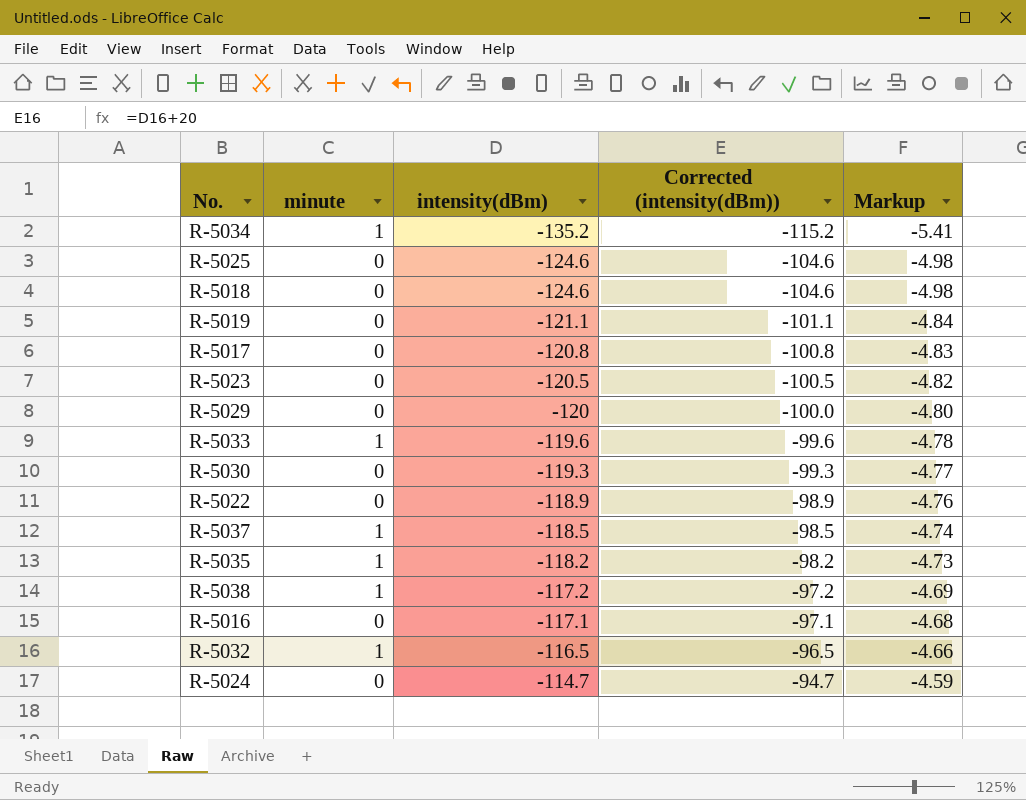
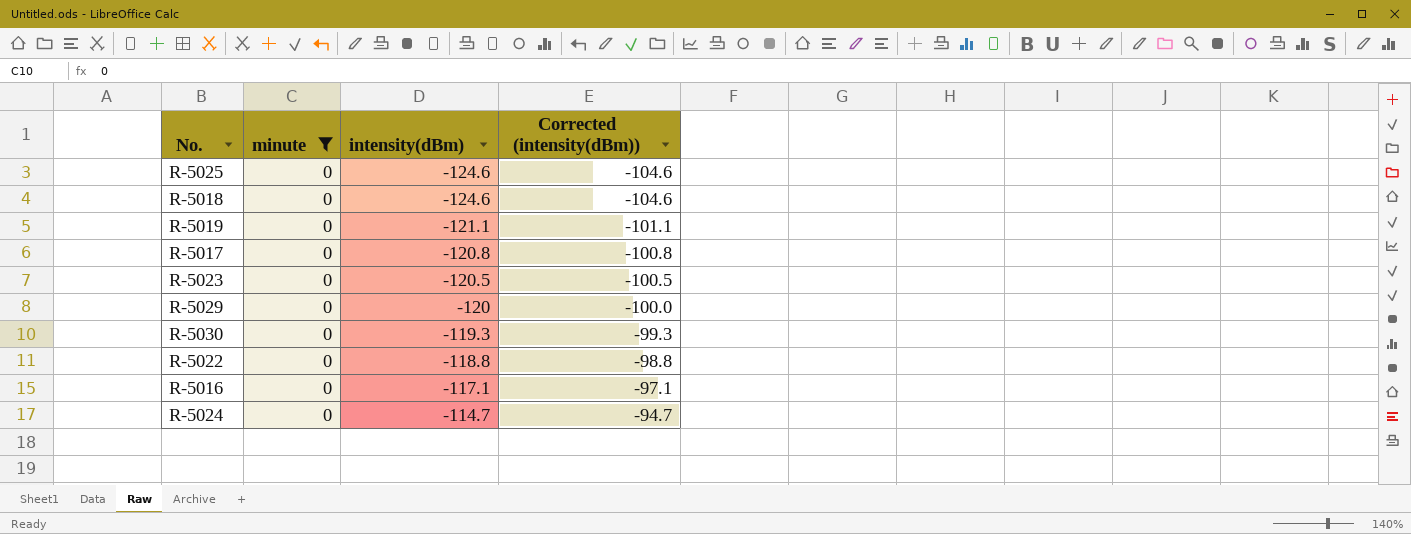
filter: none -> minute = 0
column Markup | formula: [intensity(dBm)] * 0.04 -> none
R-5022 | intensity(dBm): -118.9 -> -118.8
R-5022 | Corrected (intensity(dBm)): -98.9 -> -98.8

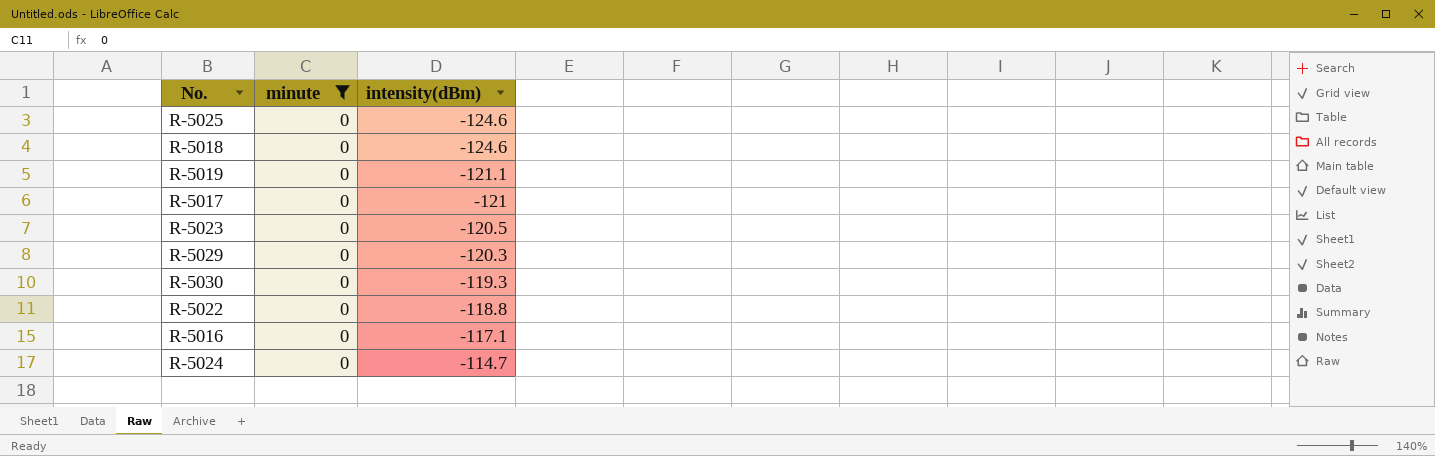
column Corrected (intensity(dBm)) | formula: [intensity(dBm)] + 20 -> none
R-5017 | intensity(dBm): -120.8 -> -121
R-5029 | intensity(dBm): -120 -> -120.3

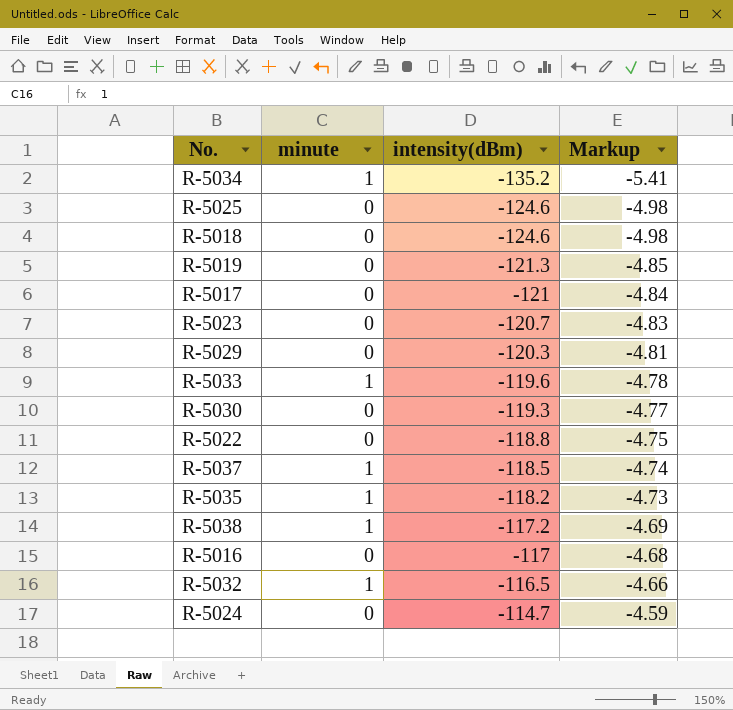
filter: minute = 0 -> none
column Markup | formula: none -> [intensity(dBm)] * 0.04
R-5019 | intensity(dBm): -121.1 -> -121.3
R-5023 | intensity(dBm): -120.5 -> -120.7
R-5016 | intensity(dBm): -117.1 -> -117

